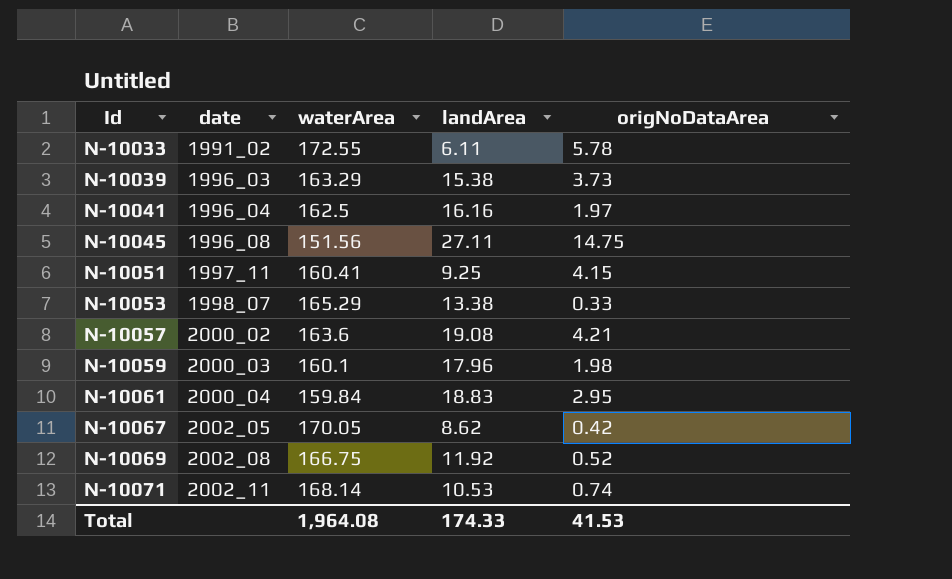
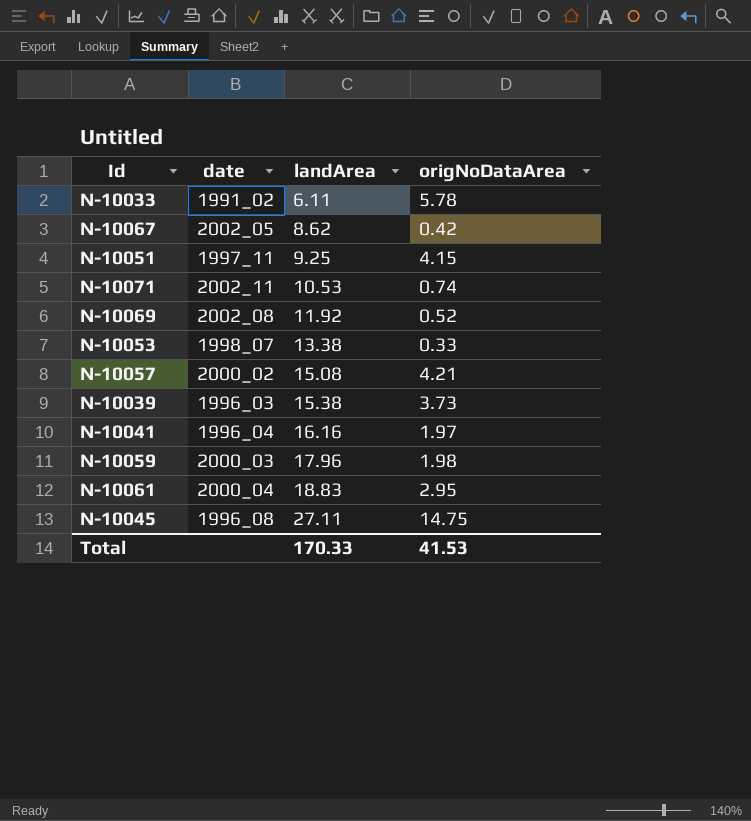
row order: Id ascending -> landArea ascending
column waterArea | position: 3 -> none
N-10057 | landArea: 19.08 -> 15.08
Total | landArea: 174.33 -> 170.33

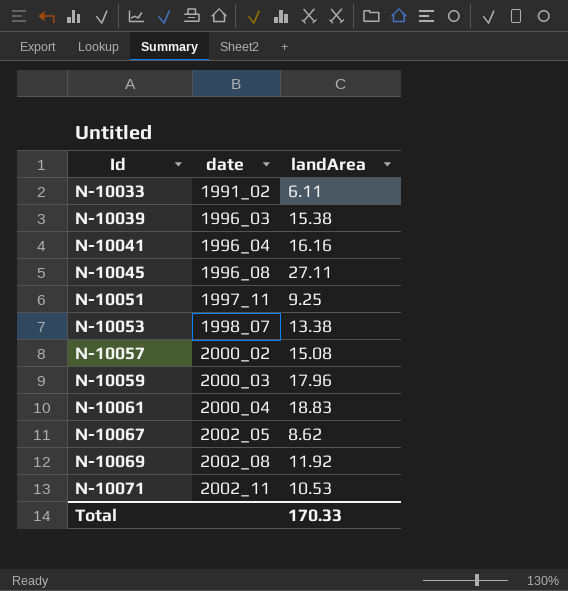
row order: landArea ascending -> Id ascending
column origNoDataArea | position: 4 -> none

